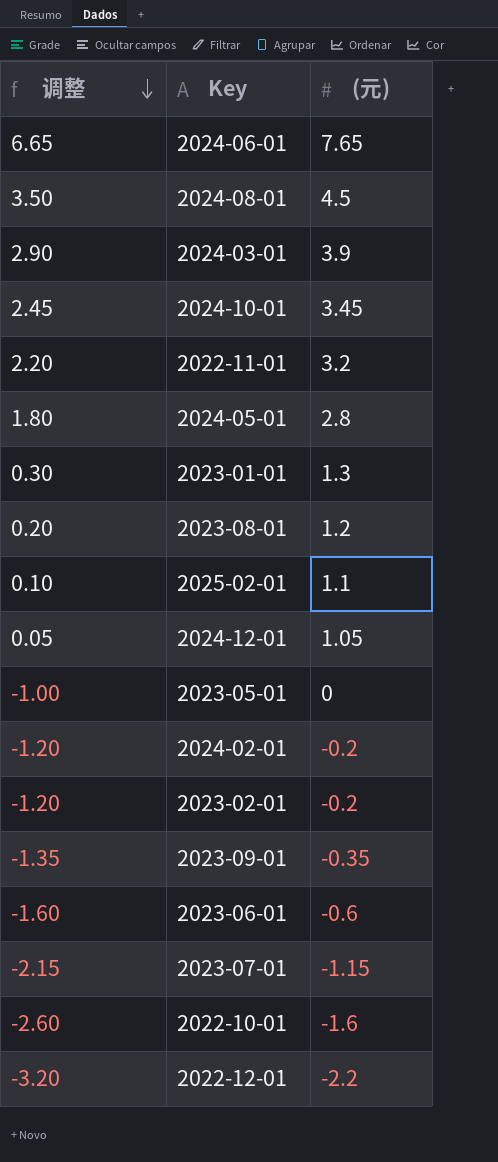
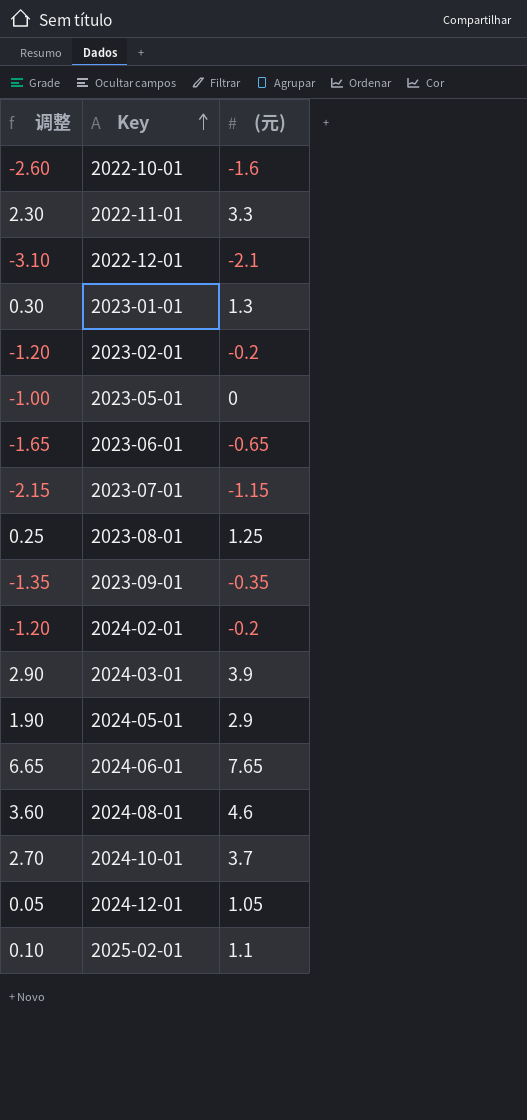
row order: 调整 descending -> Key ascending
2022-11-01 | 调整: 2.20 -> 2.30
2022-11-01 | (元): 3.2 -> 3.3
2022-12-01 | 调整: -3.20 -> -3.10
2022-12-01 | (元): -2.2 -> -2.1
2023-06-01 | 调整: -1.60 -> -1.65
2023-06-01 | (元): -0.6 -> -0.65
2023-08-01 | 调整: 0.20 -> 0.25
2023-08-01 | (元): 1.2 -> 1.25
2024-05-01 | 调整: 1.80 -> 1.90
2024-05-01 | (元): 2.8 -> 2.9
2024-08-01 | 调整: 3.50 -> 3.60
2024-08-01 | (元): 4.5 -> 4.6
2024-10-01 | 调整: 2.45 -> 2.70
2024-10-01 | (元): 3.45 -> 3.7

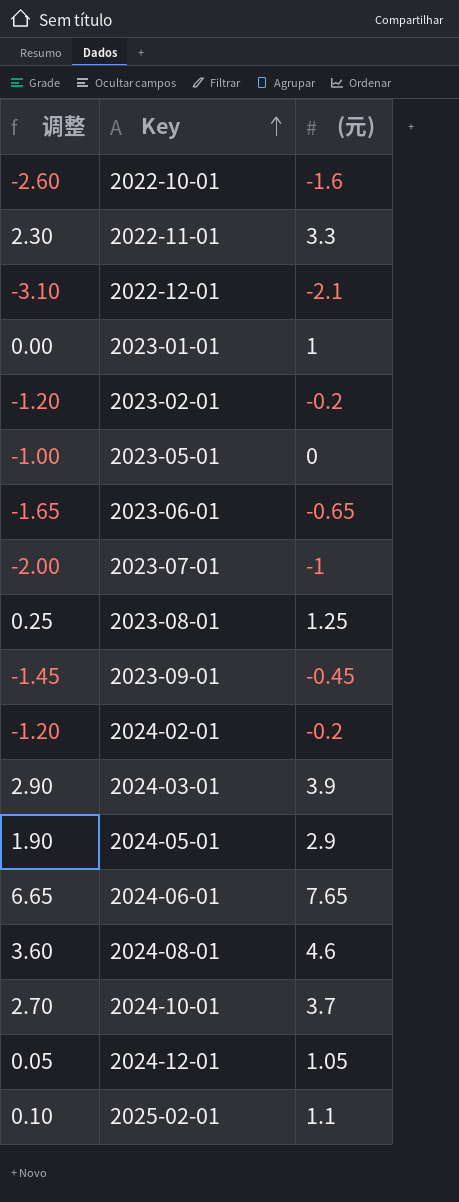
2023-01-01 | 调整: 0.30 -> 0.00
2023-01-01 | (元): 1.3 -> 1
2023-07-01 | 调整: -2.15 -> -2.00
2023-07-01 | (元): -1.15 -> -1
2023-09-01 | 调整: -1.35 -> -1.45
2023-09-01 | (元): -0.35 -> -0.45

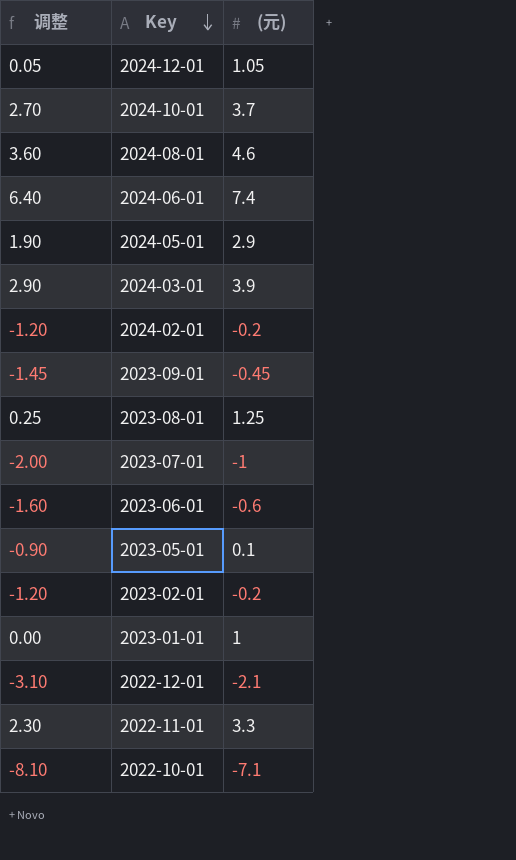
row order: Key ascending -> Key descending
row 2025-02-01: 0.10 | 1.1 -> none
2024-06-01 | 调整: 6.65 -> 6.40
2024-06-01 | (元): 7.65 -> 7.4
2023-06-01 | 调整: -1.65 -> -1.60
2023-06-01 | (元): -0.65 -> -0.6
2023-05-01 | 调整: -1.00 -> -0.90
2023-05-01 | (元): 0 -> 0.1
2022-10-01 | 调整: -2.60 -> -8.10
2022-10-01 | (元): -1.6 -> -7.1

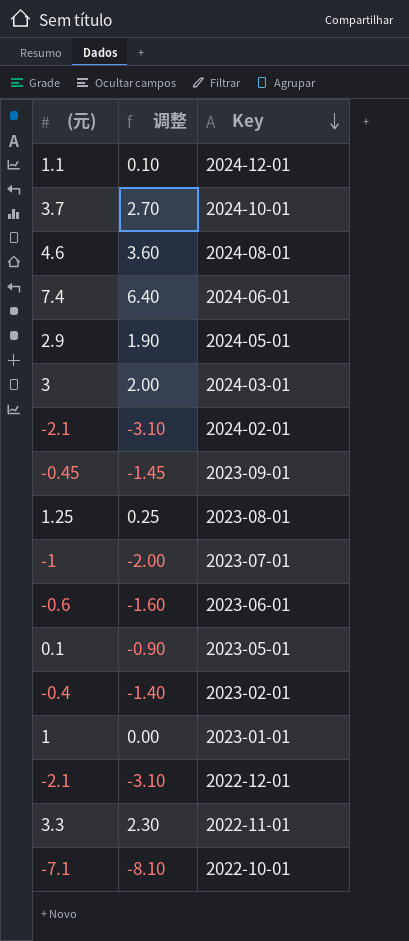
column (元) | position: 3 -> 1
2024-12-01 | (元): 1.05 -> 1.1
2024-12-01 | 调整: 0.05 -> 0.10
2024-03-01 | (元): 3.9 -> 3
2024-03-01 | 调整: 2.90 -> 2.00
2024-02-01 | (元): -0.2 -> -2.1
2024-02-01 | 调整: -1.20 -> -3.10
2023-02-01 | (元): -0.2 -> -0.4
2023-02-01 | 调整: -1.20 -> -1.40

